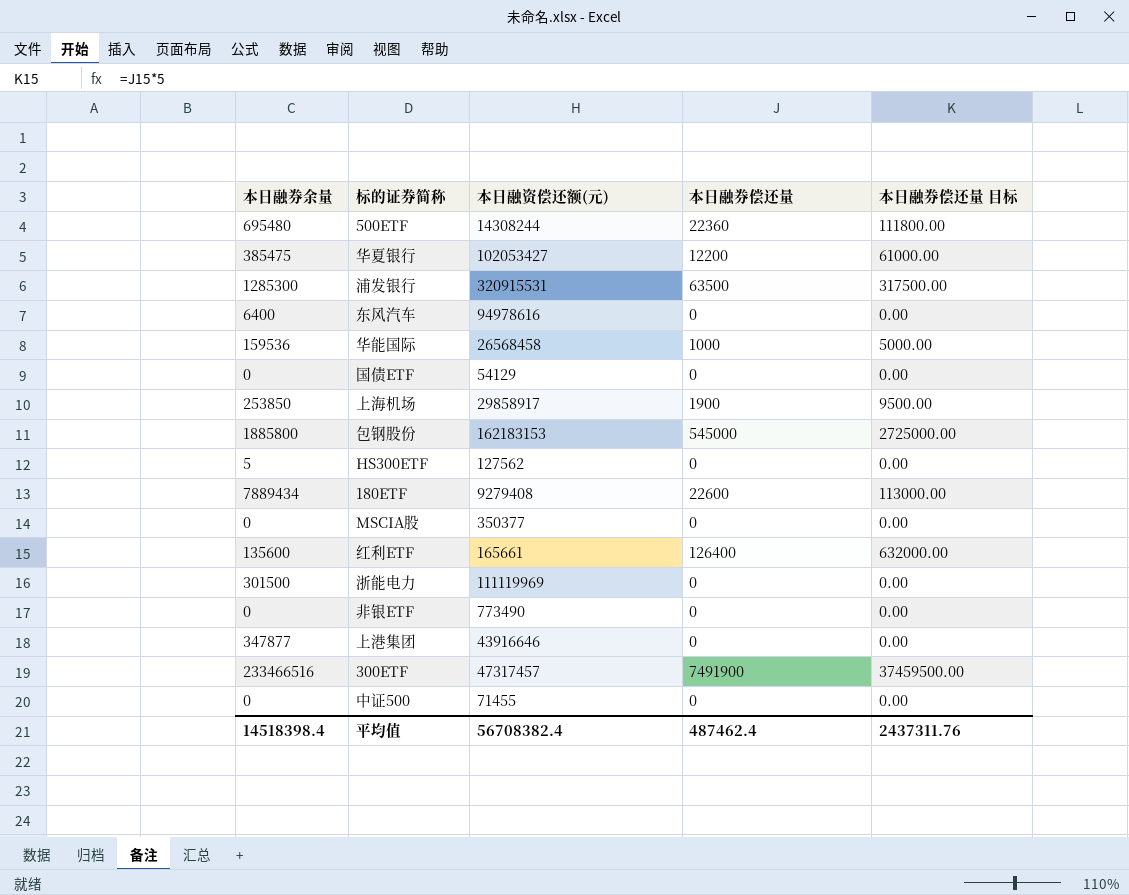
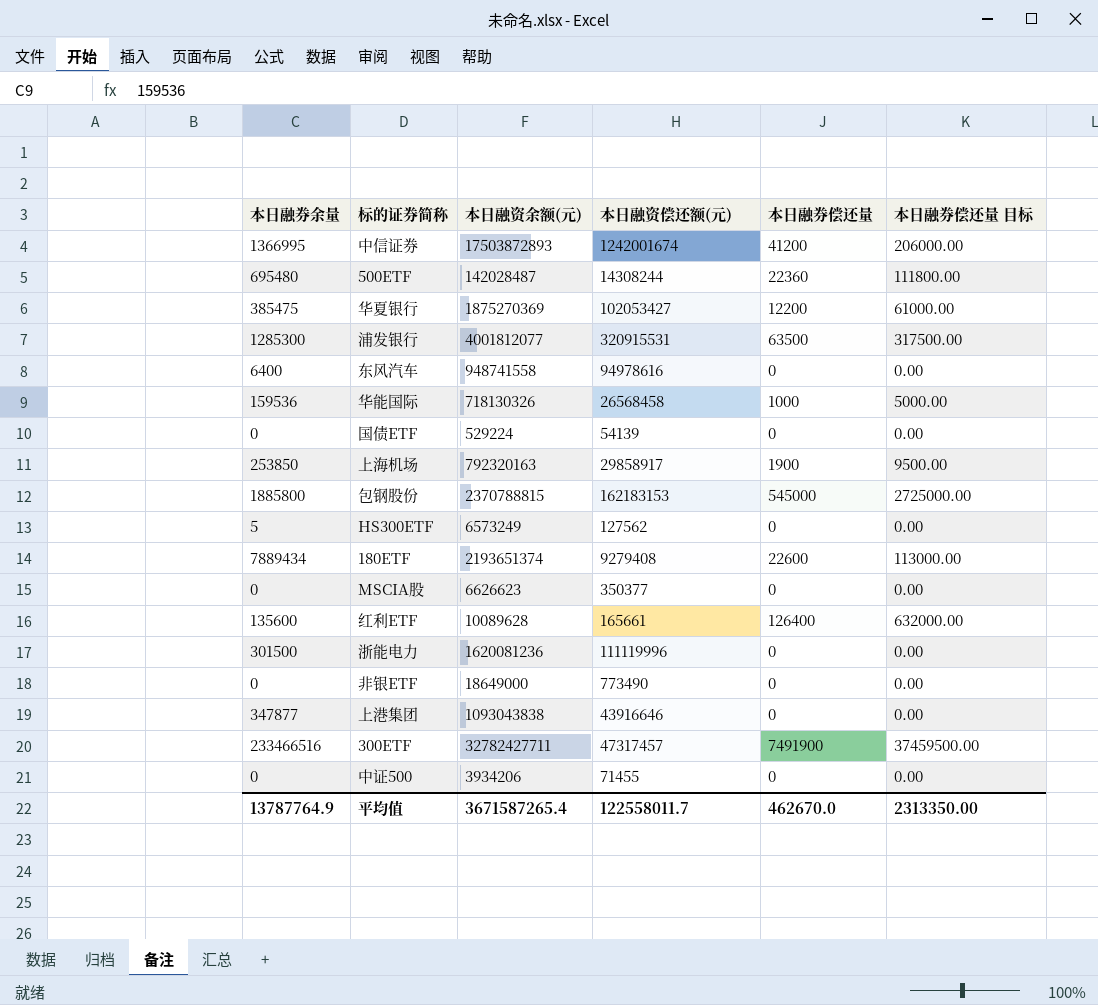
column 本日融资余额(元) | position: none -> 3
row 中信证券: none -> 1366995 | 17503872893 | 1242001674 | 41200 | 206000.00
国债ETF | 本日融资偿还额(元): 54129 -> 54139
浙能电力 | 本日融资偿还额(元): 111119969 -> 111119996
平均值 | 本日融券余量: 14518398.4 -> 13787764.9
平均值 | 本日融资偿还额(元): 56708382.4 -> 122558011.7
平均值 | 本日融券偿还量: 487462.4 -> 462670.0
平均值 | 本日融券偿还量 目标: 2437311.76 -> 2313350.00

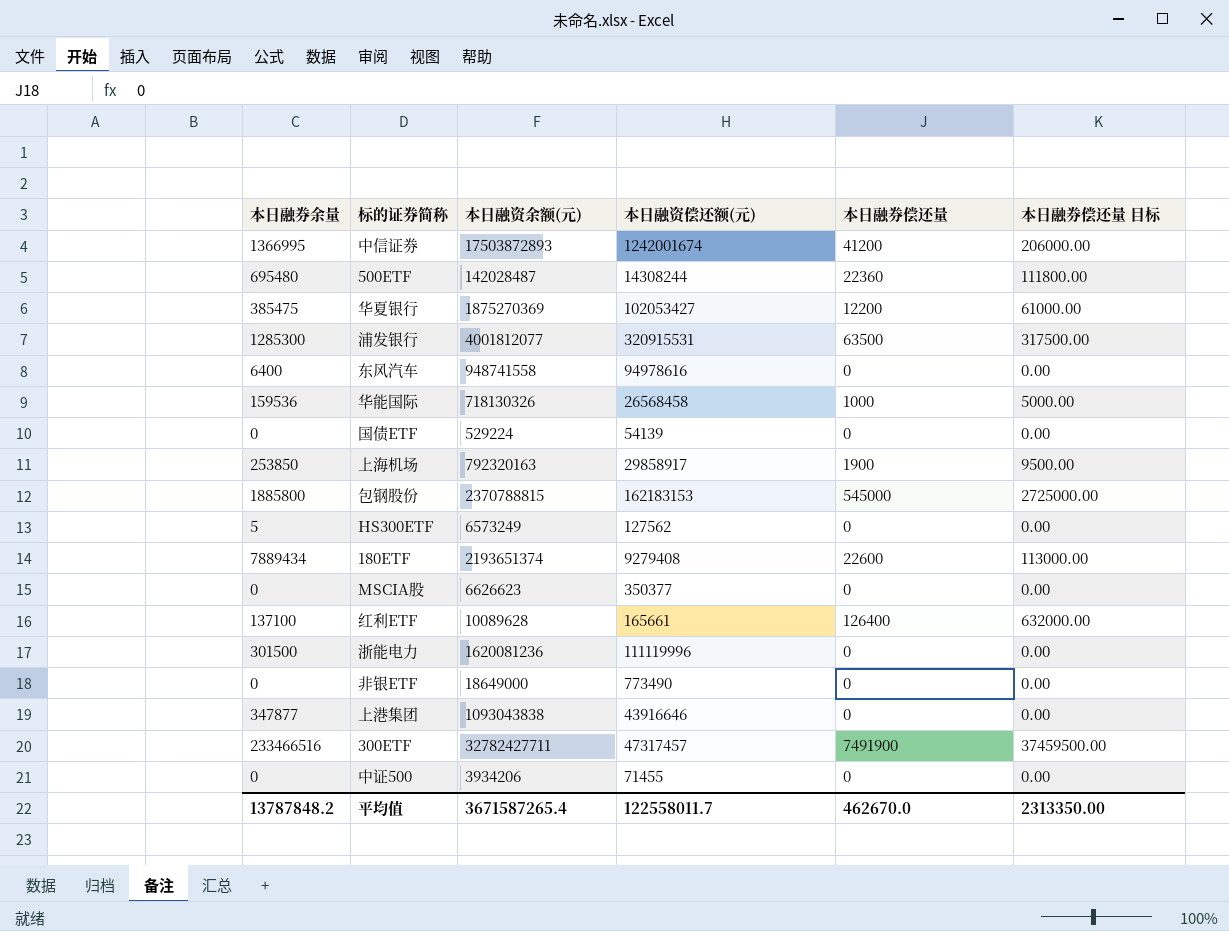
红利ETF | 本日融券余量: 135600 -> 137100
平均值 | 本日融券余量: 13787764.9 -> 13787848.2

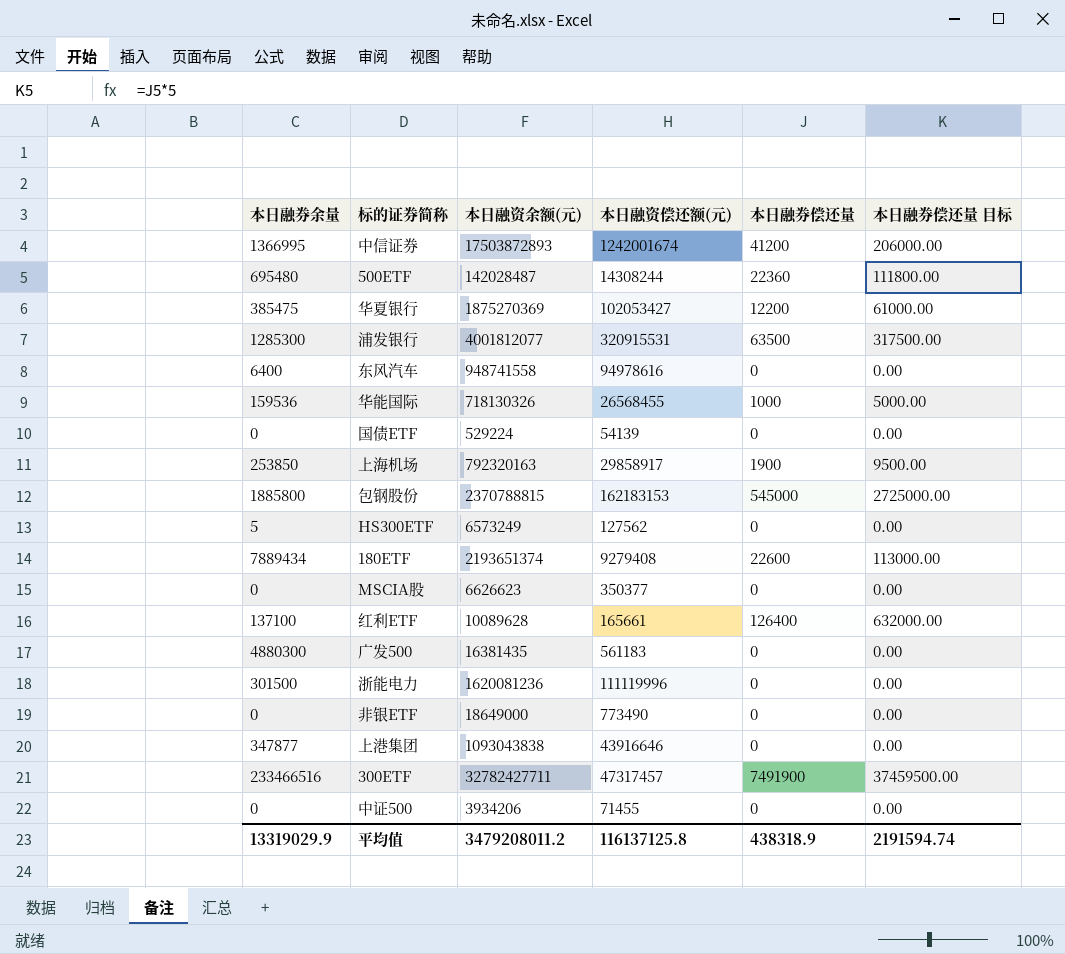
华能国际 | 本日融资偿还额(元): 26568458 -> 26568455
row 广发500: none -> 4880300 | 16381435 | 561183 | 0 | 0.00
平均值 | 本日融券余量: 13787848.2 -> 13319029.9
平均值 | 本日融资余额(元): 3671587265.4 -> 3479208011.2
平均值 | 本日融资偿还额(元): 122558011.7 -> 116137125.8
平均值 | 本日融券偿还量: 462670.0 -> 438318.9
平均值 | 本日融券偿还量 目标: 2313350.00 -> 2191594.74

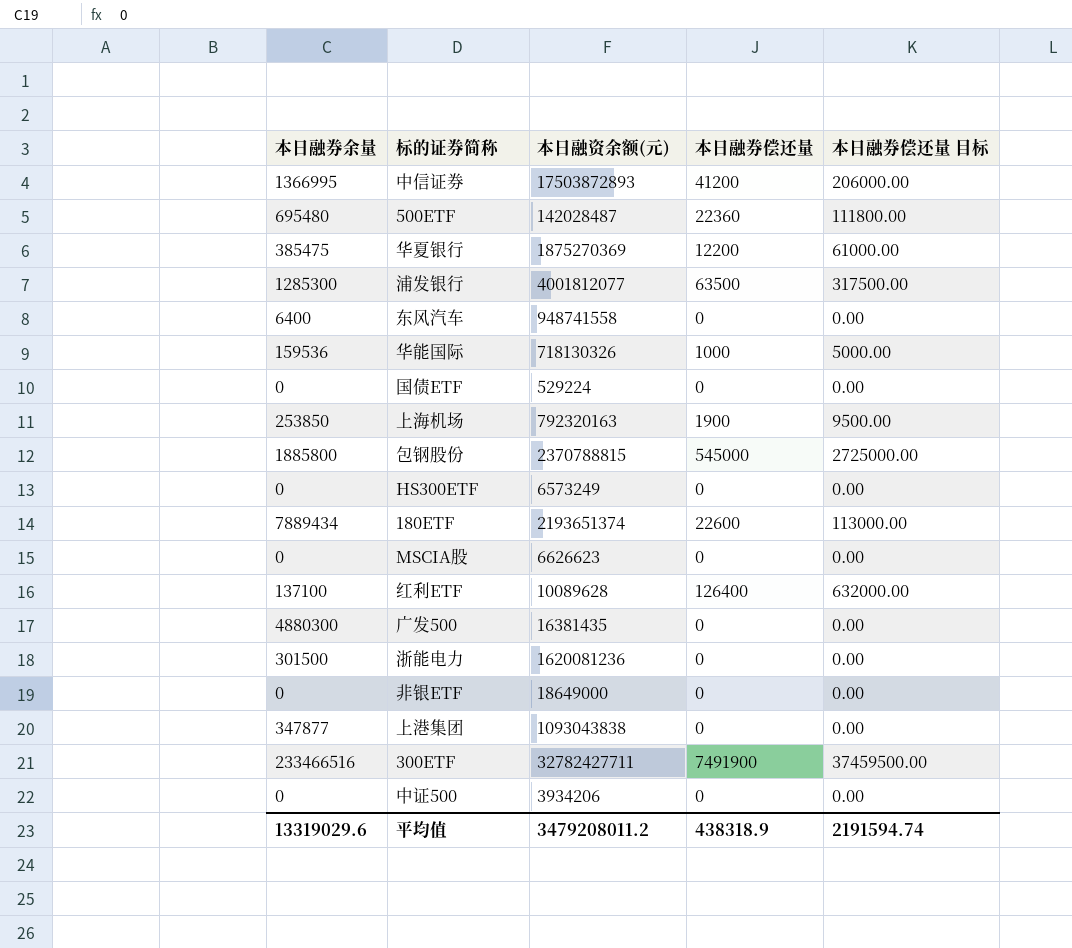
column 本日融资偿还额(元) | position: 4 -> none
HS300ETF | 本日融券余量: 5 -> 0
平均值 | 本日融券余量: 13319029.9 -> 13319029.6

